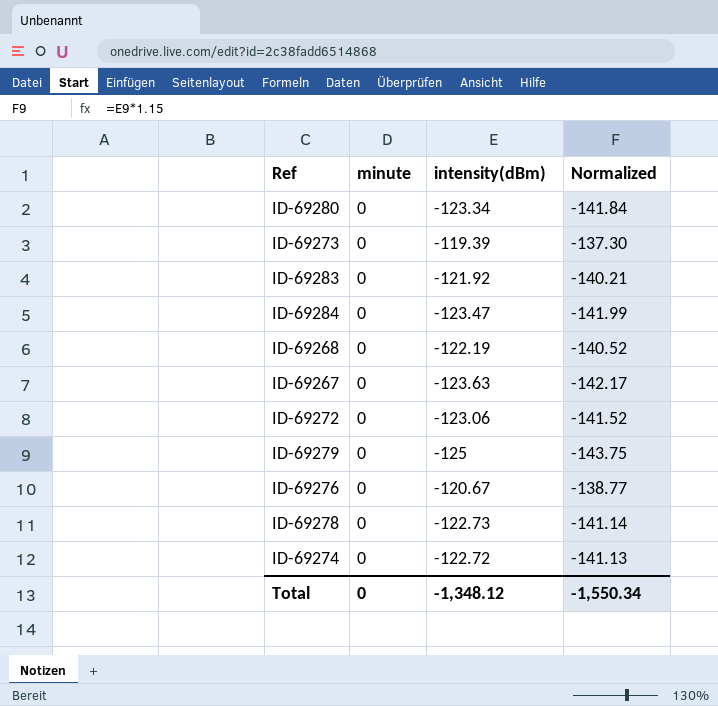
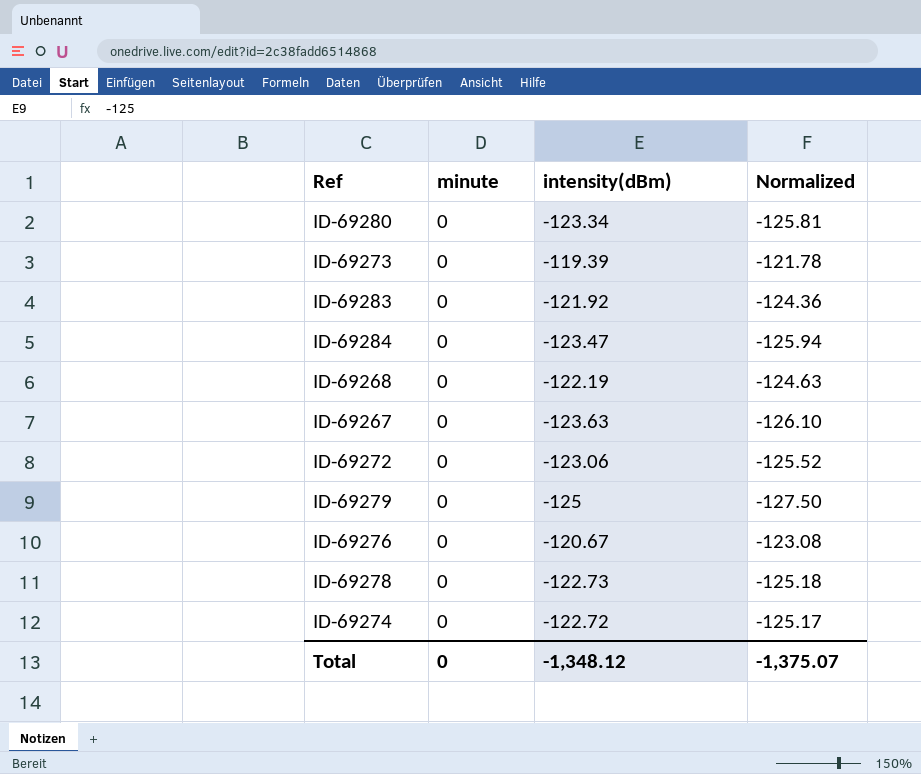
column Normalized | formula: [intensity(dBm)] * 1.15 -> [intensity(dBm)] * 1.02
Total | Normalized: -1,550.34 -> -1,375.07

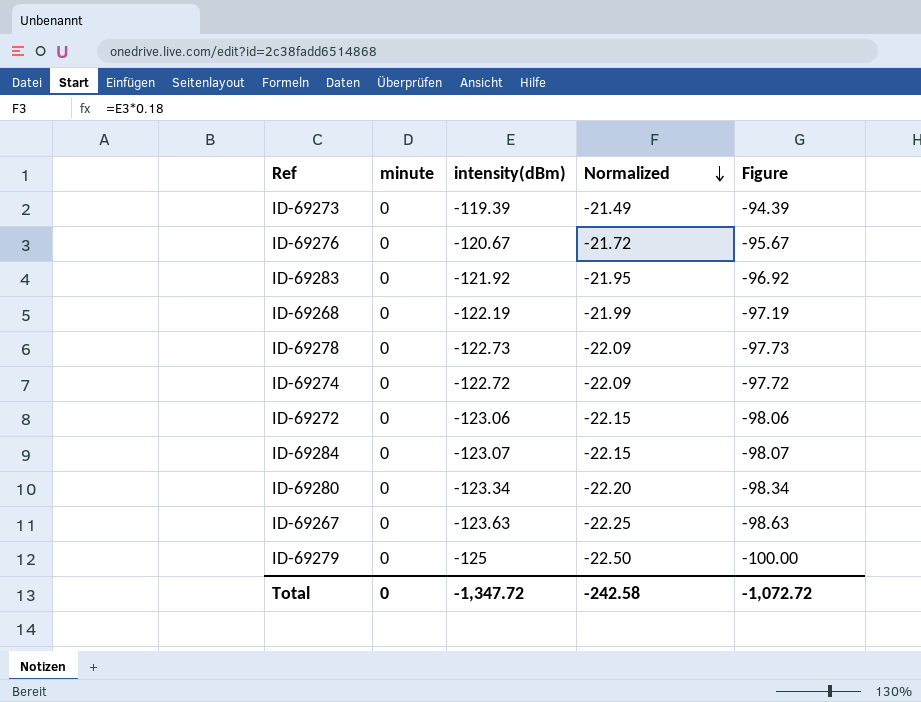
row order: none -> Normalized descending
column Normalized | formula: [intensity(dBm)] * 1.02 -> [intensity(dBm)] * 0.18
column Figure | formula: none -> [intensity(dBm)] + 25
ID-69284 | intensity(dBm): -123.47 -> -123.07
Total | intensity(dBm): -1,348.12 -> -1,347.72
Total | Normalized: -1,375.07 -> -242.58

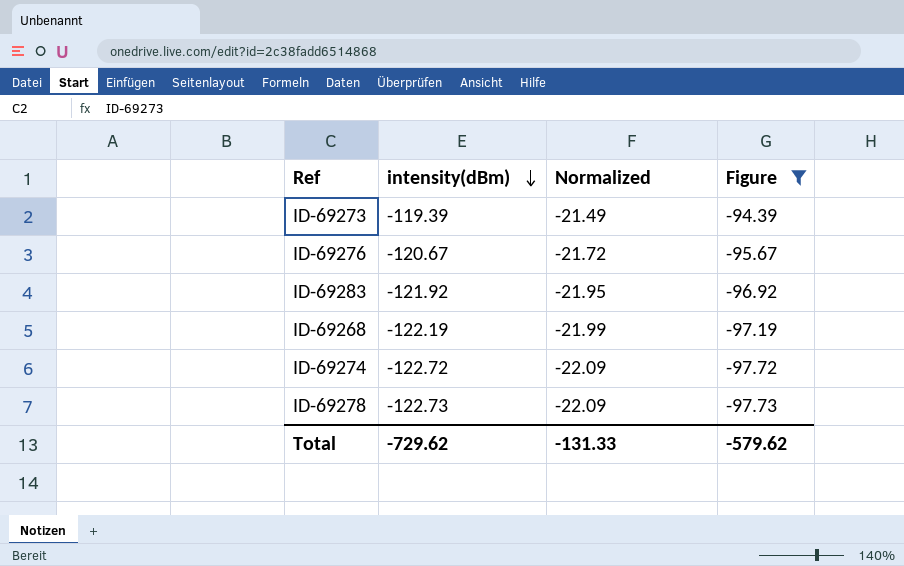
filter: none -> Figure >= -97.73
row order: Normalized descending -> intensity(dBm) descending
column minute | position: 2 -> none
Total | intensity(dBm): -1,347.72 -> -729.62
Total | Normalized: -242.58 -> -131.33
Total | Figure: -1,072.72 -> -579.62

